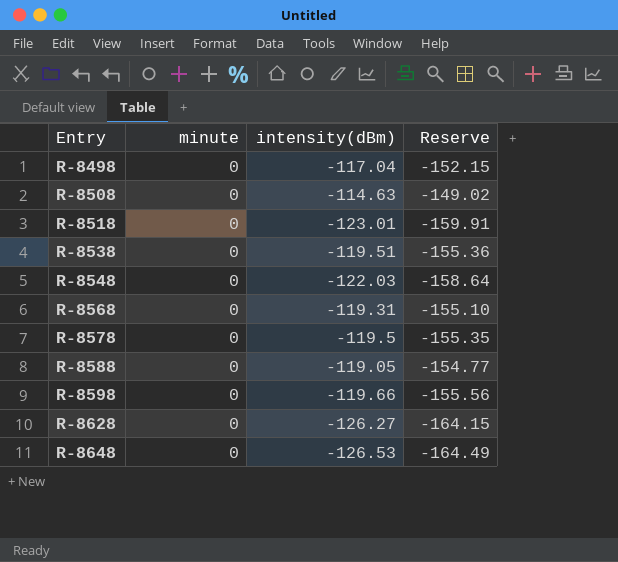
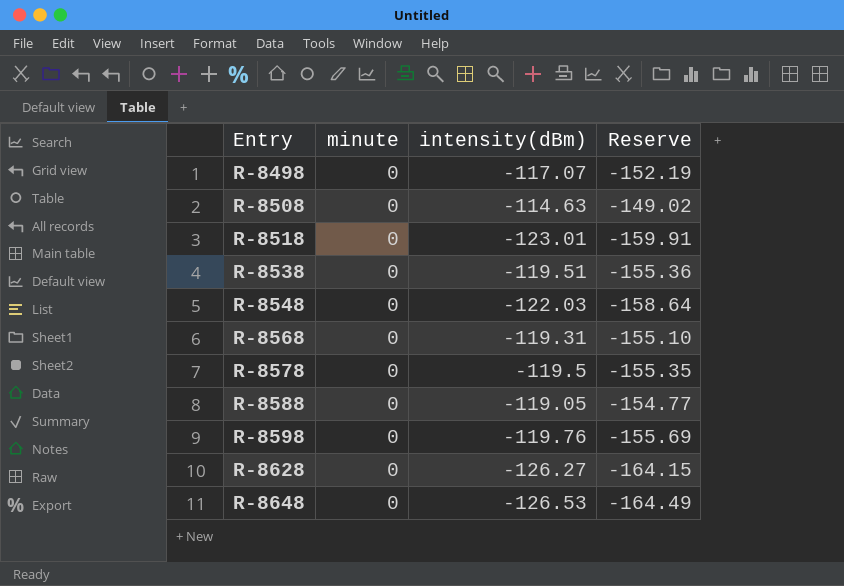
R-8498 | intensity(dBm): -117.04 -> -117.07
R-8498 | Reserve: -152.15 -> -152.19
R-8598 | intensity(dBm): -119.66 -> -119.76
R-8598 | Reserve: -155.56 -> -155.69

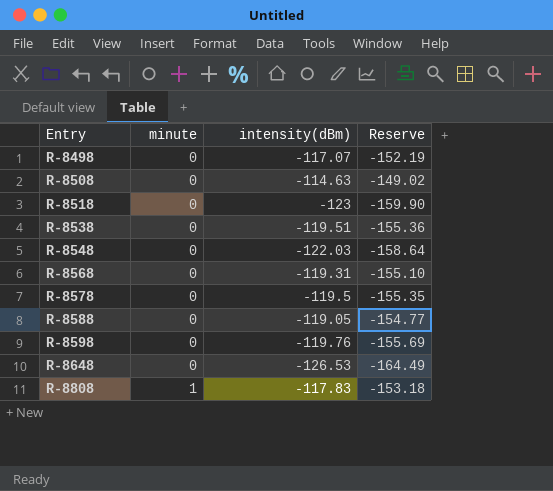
row R-8628: 0 | -126.27 | -164.15 -> none
R-8518 | intensity(dBm): -123.01 -> -123
R-8518 | Reserve: -159.91 -> -159.90
row R-8808: none -> 1 | -117.83 | -153.18

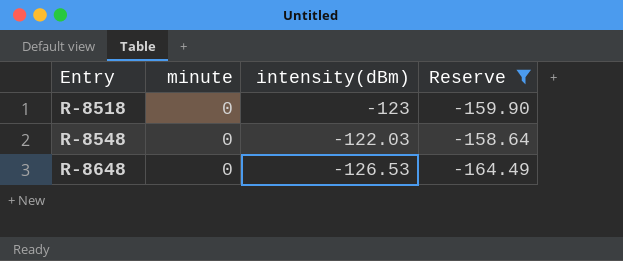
filter: none -> Reserve <= -158.64

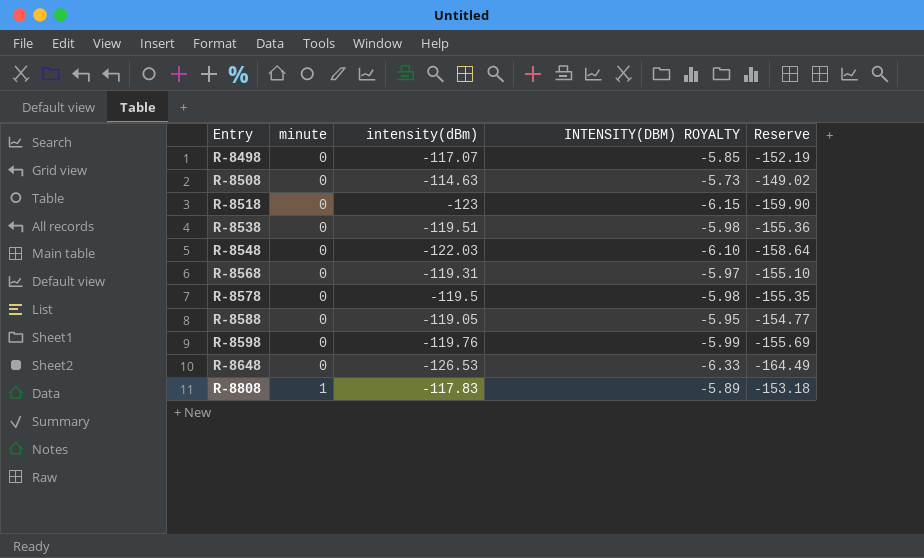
filter: Reserve <= -158.64 -> none
column INTENSITY(DBM) ROYALTY | formula: none -> [intensity(dBm)] * 0.05

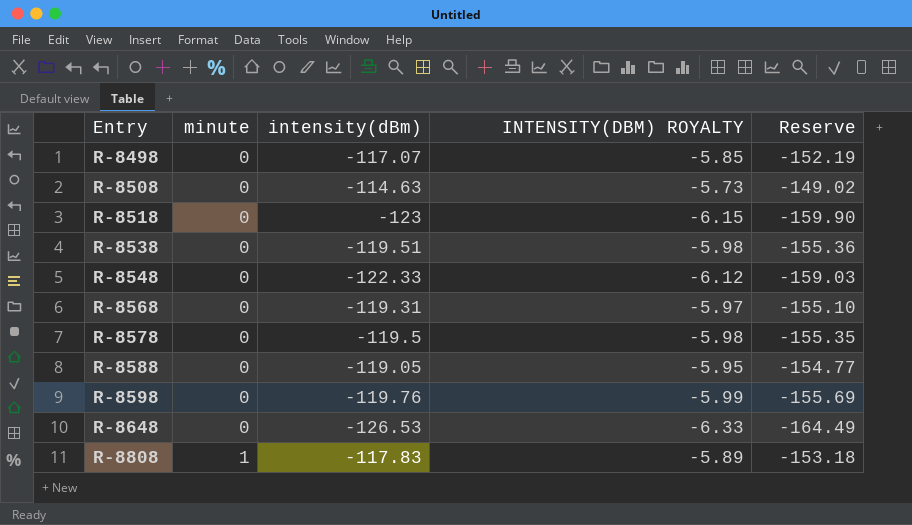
R-8548 | intensity(dBm): -122.03 -> -122.33
R-8548 | INTENSITY(DBM) ROYALTY: -6.10 -> -6.12
R-8548 | Reserve: -158.64 -> -159.03

